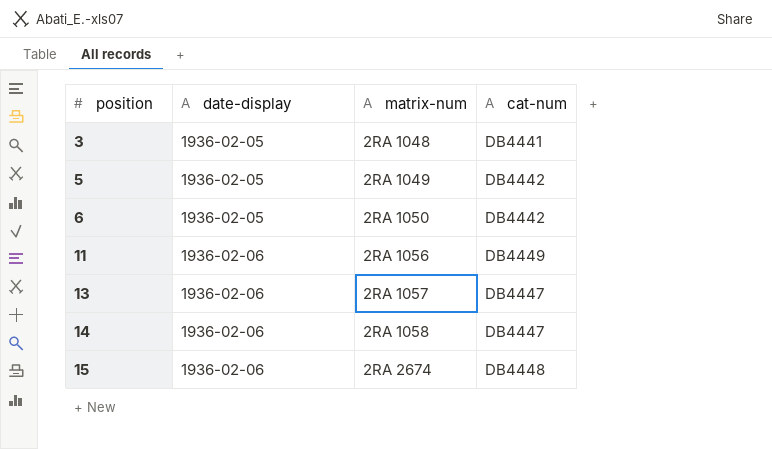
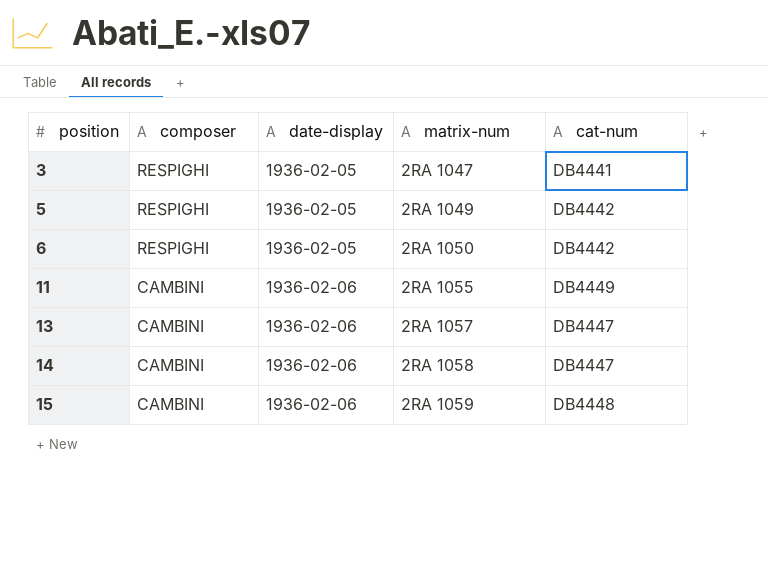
column composer | position: none -> 2
3 | matrix-num: 2RA 1048 -> 2RA 1047
11 | matrix-num: 2RA 1056 -> 2RA 1055
15 | matrix-num: 2RA 2674 -> 2RA 1059

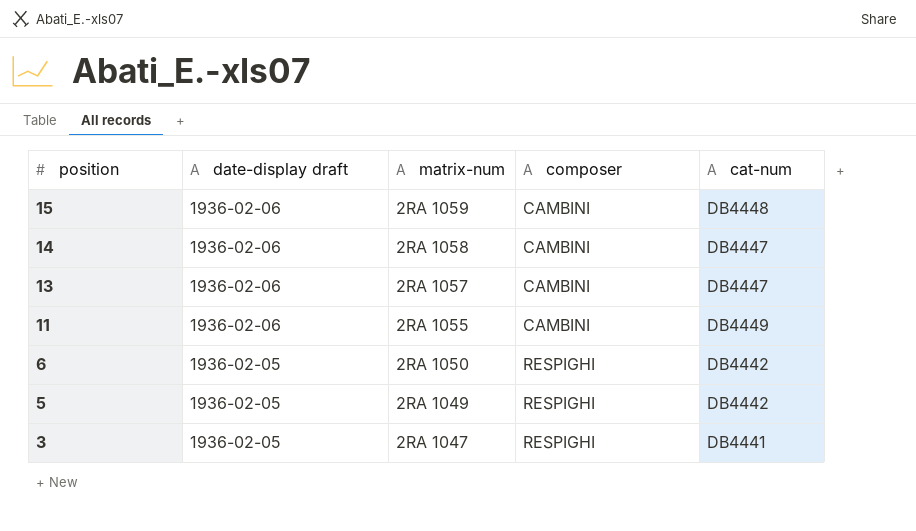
row order: position ascending -> position descending
column name: date-display -> date-display draft
column composer | position: 2 -> 4

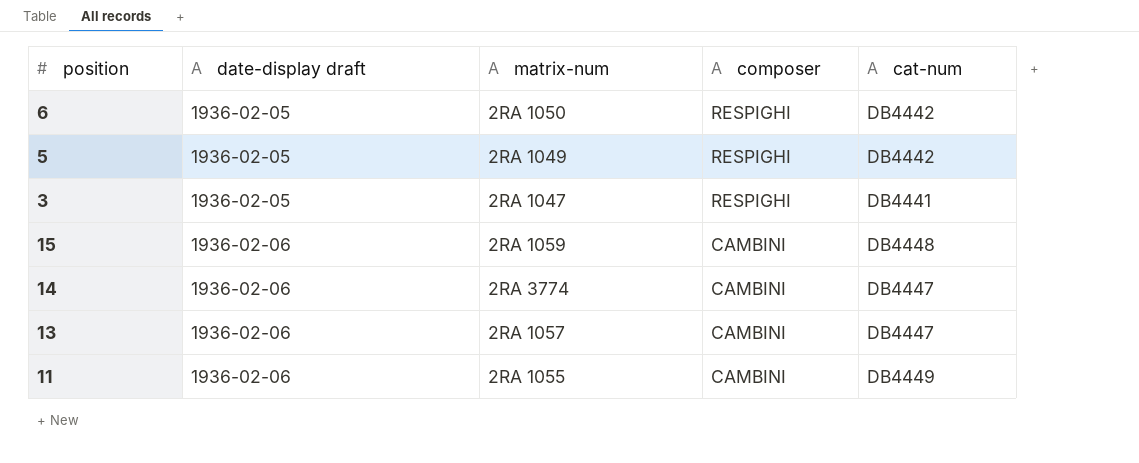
row order: position descending -> date-display draft ascending
14 | matrix-num: 2RA 1058 -> 2RA 3774

